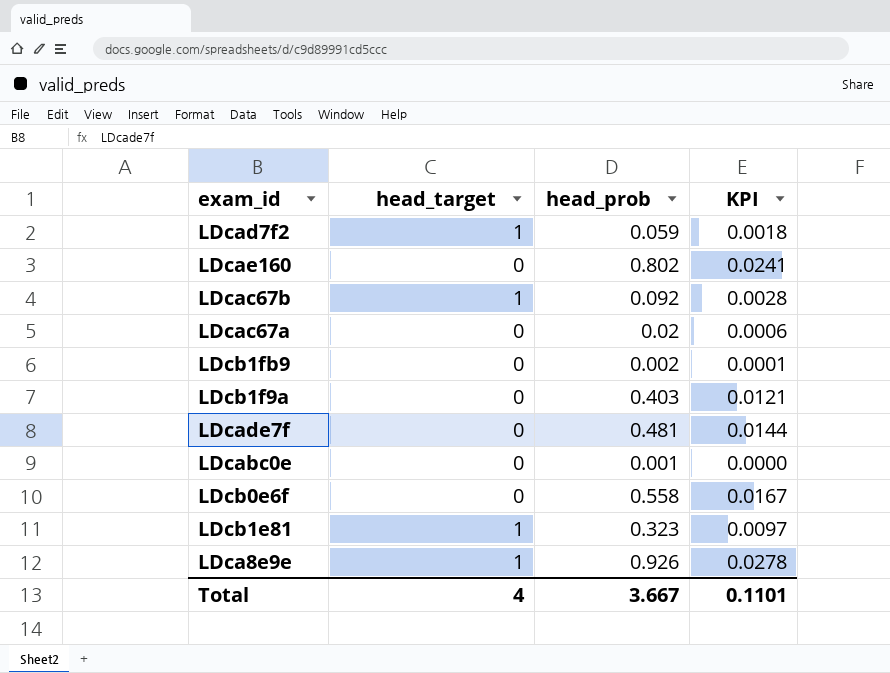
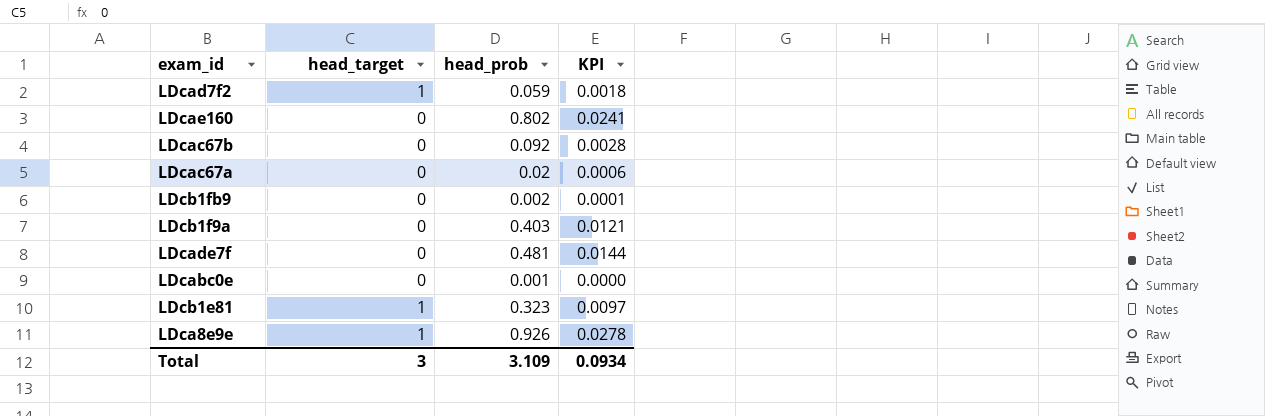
row LDcb0e6f: 0 | 0.558 | 0.0167 -> none
LDcac67b | head_target: 1 -> 0
Total | head_target: 4 -> 3
Total | head_prob: 3.667 -> 3.109
Total | KPI: 0.1101 -> 0.0934

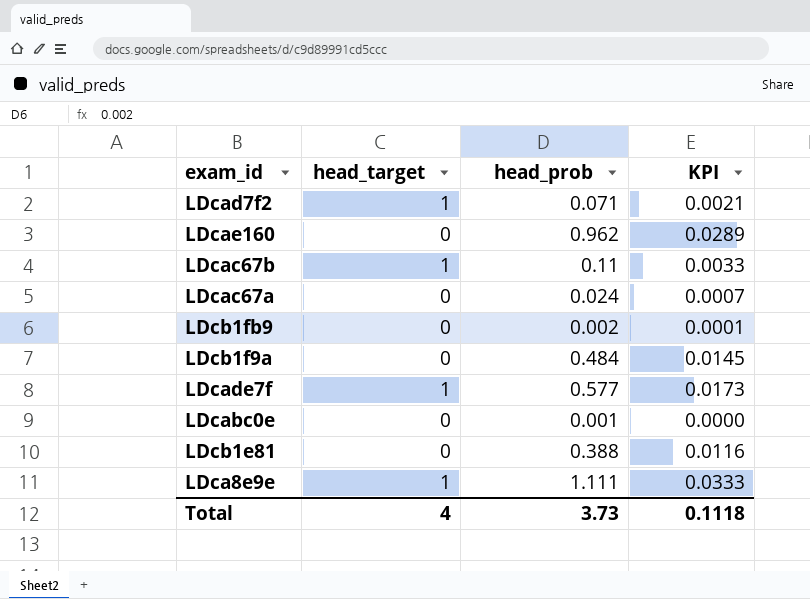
LDcad7f2 | head_prob: 0.059 -> 0.071
LDcad7f2 | KPI: 0.0018 -> 0.0021
LDcae160 | head_prob: 0.802 -> 0.962
LDcae160 | KPI: 0.0241 -> 0.0289
LDcac67b | head_target: 0 -> 1
LDcac67b | head_prob: 0.092 -> 0.11
LDcac67b | KPI: 0.0028 -> 0.0033
LDcac67a | head_prob: 0.02 -> 0.024
LDcac67a | KPI: 0.0006 -> 0.0007
LDcb1f9a | head_prob: 0.403 -> 0.484
LDcb1f9a | KPI: 0.0121 -> 0.0145
LDcade7f | head_target: 0 -> 1
LDcade7f | head_prob: 0.481 -> 0.577
LDcade7f | KPI: 0.0144 -> 0.0173
LDcb1e81 | head_target: 1 -> 0
LDcb1e81 | head_prob: 0.323 -> 0.388
LDcb1e81 | KPI: 0.0097 -> 0.0116
LDca8e9e | head_prob: 0.926 -> 1.111
LDca8e9e | KPI: 0.0278 -> 0.0333
Total | head_target: 3 -> 4
Total | head_prob: 3.109 -> 3.73
Total | KPI: 0.0934 -> 0.1118

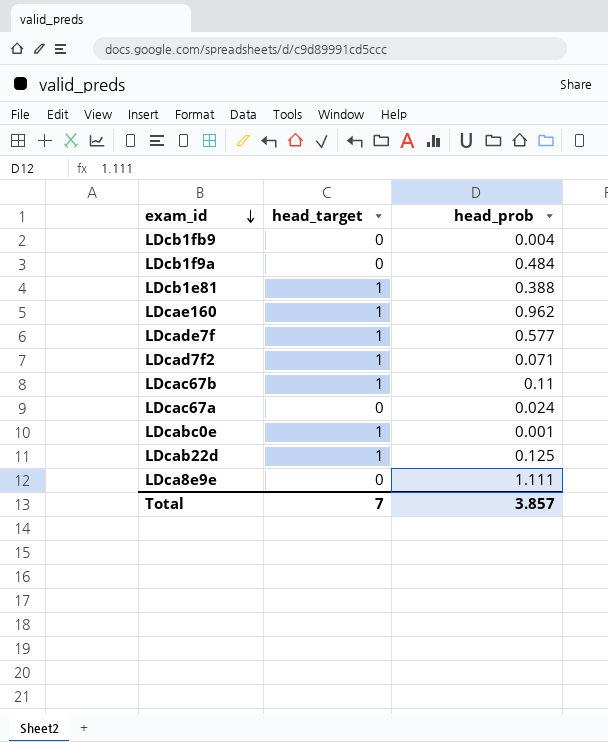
row order: none -> exam_id descending
column KPI | formula: [head_prob] * 0.03 -> none
LDcb1fb9 | head_prob: 0.002 -> 0.004
LDcb1e81 | head_target: 0 -> 1
LDcae160 | head_target: 0 -> 1
LDcabc0e | head_target: 0 -> 1
row LDcab22d: none -> 1 | 0.125
LDca8e9e | head_target: 1 -> 0
Total | head_target: 4 -> 7
Total | head_prob: 3.73 -> 3.857

